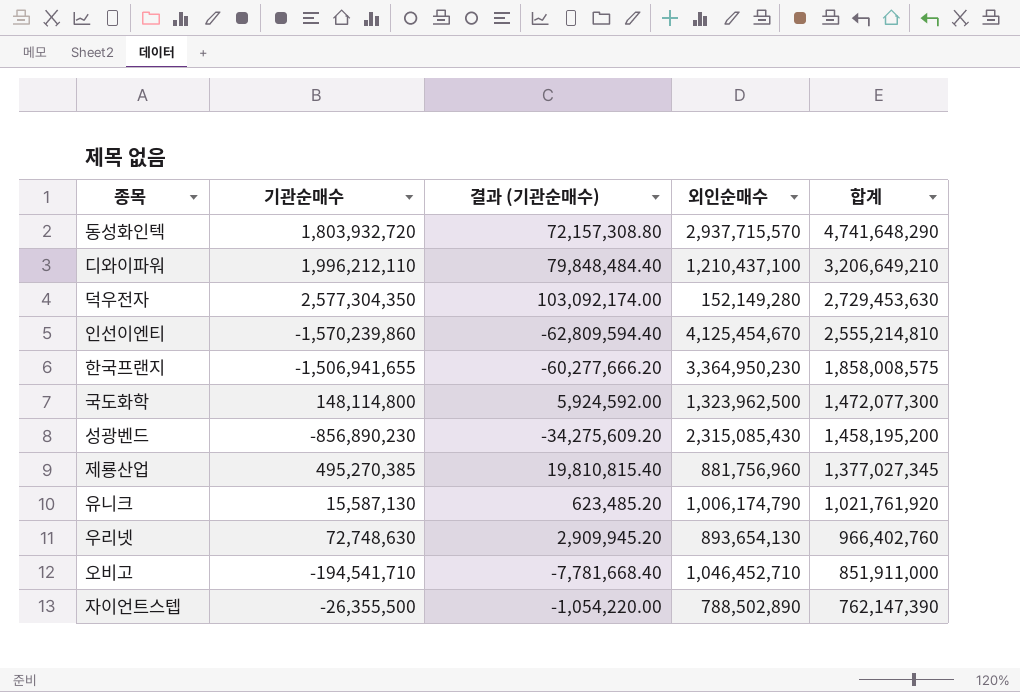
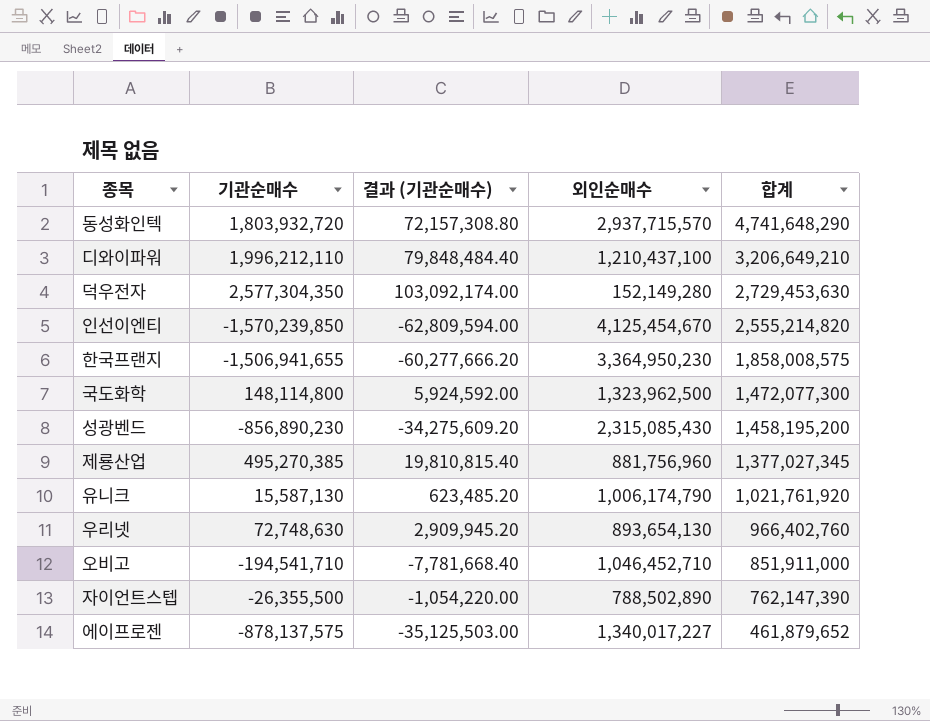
인선이엔티 | 기관순매수: -1,570,239,860 -> -1,570,239,850
인선이엔티 | 결과 (기관순매수): -62,809,594.40 -> -62,809,594.00
인선이엔티 | 합계: 2,555,214,810 -> 2,555,214,820
row 에이프로젠: none -> -878,137,575 | -35,125,503.00 | 1,340,017,227 | 461,879,652

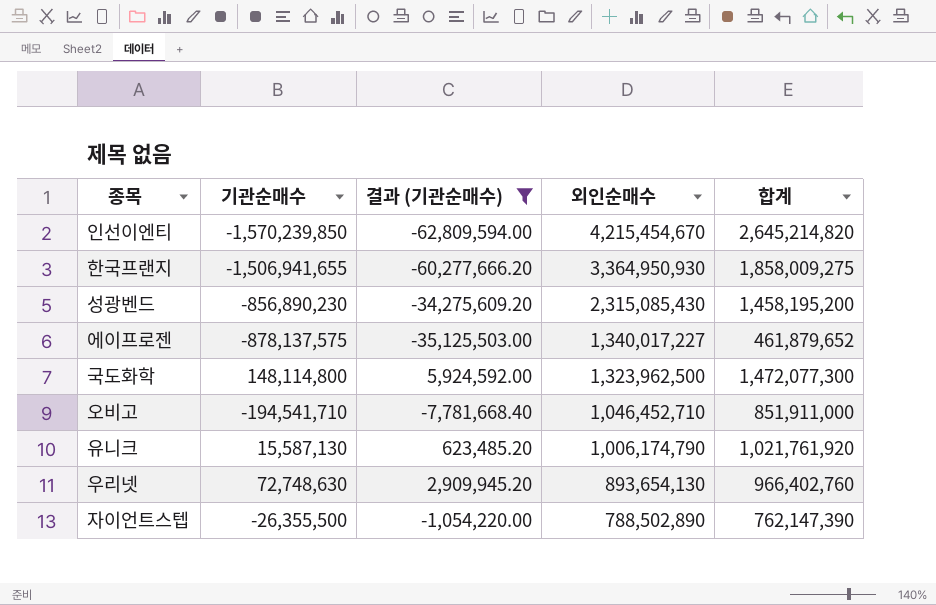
filter: none -> 결과 (기관순매수) <= 5,924,592.00
row order: 합계 descending -> 외인순매수 descending
인선이엔티 | 외인순매수: 4,125,454,670 -> 4,215,454,670
인선이엔티 | 합계: 2,555,214,820 -> 2,645,214,820
한국프랜지 | 외인순매수: 3,364,950,230 -> 3,364,950,930
한국프랜지 | 합계: 1,858,008,575 -> 1,858,009,275

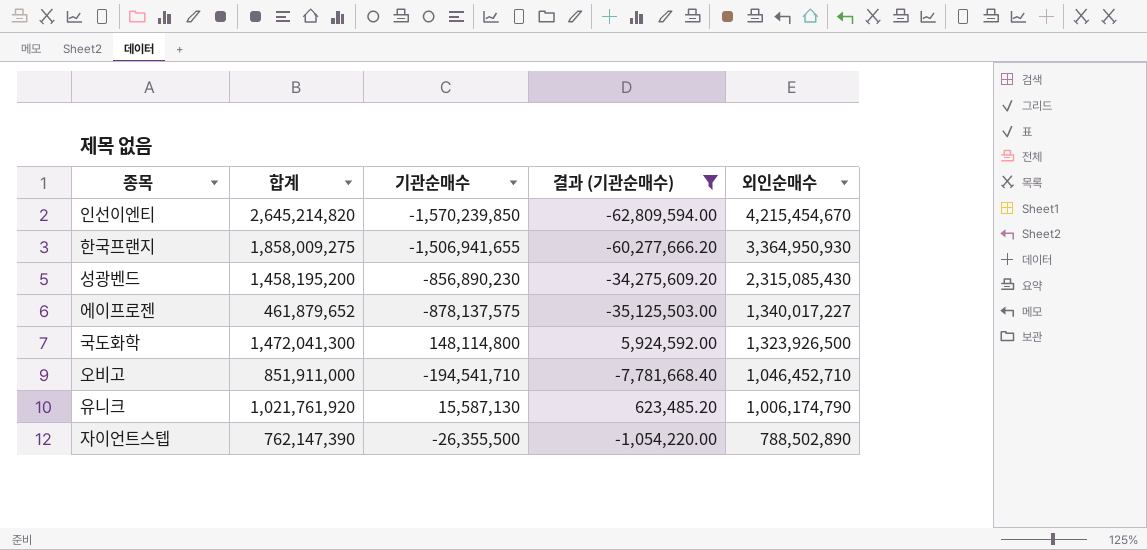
column 합계 | position: 5 -> 2
row 우리넷: 72,748,630 | 2,909,945.20 | 893,654,130 | 966,402,760 -> none
국도화학 | 합계: 1,472,077,300 -> 1,472,041,300
국도화학 | 외인순매수: 1,323,962,500 -> 1,323,926,500

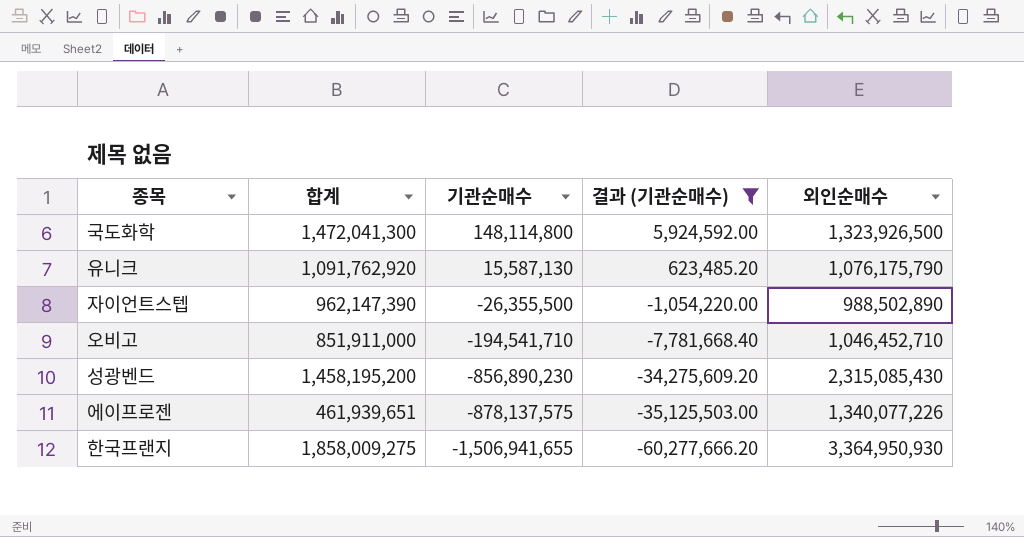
row order: 외인순매수 descending -> 기관순매수 descending
row 인선이엔티: 2,645,214,820 | -1,570,239,850 | -62,809,594.00 | 4,215,454,670 -> none
유니크 | 합계: 1,021,761,920 -> 1,091,762,920
유니크 | 외인순매수: 1,006,174,790 -> 1,076,175,790
자이언트스텝 | 합계: 762,147,390 -> 962,147,390
자이언트스텝 | 외인순매수: 788,502,890 -> 988,502,890
에이프로젠 | 합계: 461,879,652 -> 461,939,651
에이프로젠 | 외인순매수: 1,340,017,227 -> 1,340,077,226

